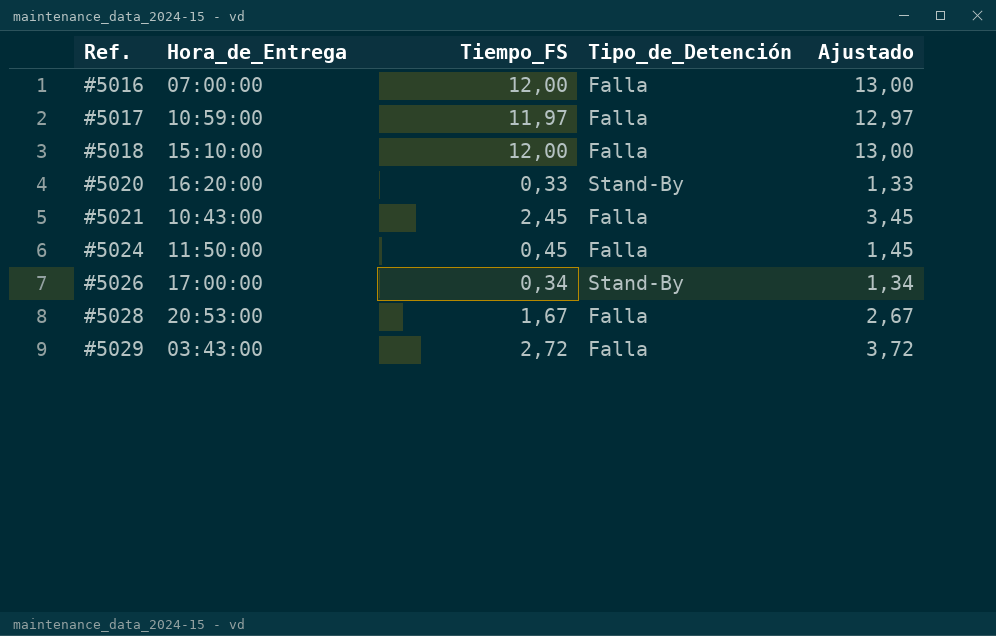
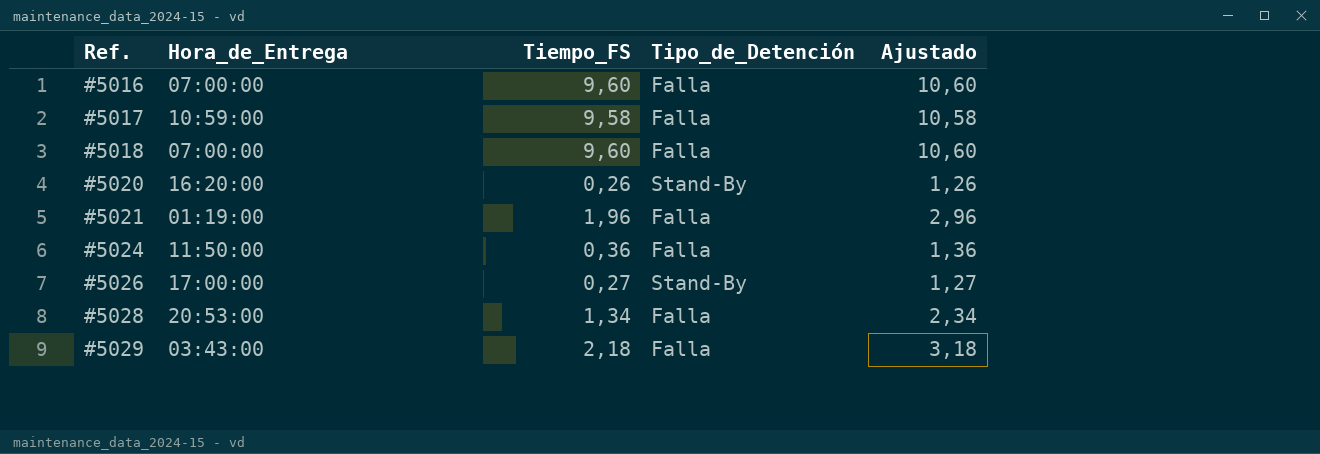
#5016 | Tiempo_FS: 12,00 -> 9,60
#5016 | Ajustado: 13,00 -> 10,60
#5017 | Tiempo_FS: 11,97 -> 9,58
#5017 | Ajustado: 12,97 -> 10,58
#5018 | Hora_de_Entrega: 15:10:00 -> 07:00:00
#5018 | Tiempo_FS: 12,00 -> 9,60
#5018 | Ajustado: 13,00 -> 10,60
#5020 | Tiempo_FS: 0,33 -> 0,26
#5020 | Ajustado: 1,33 -> 1,26
#5021 | Hora_de_Entrega: 10:43:00 -> 01:19:00
#5021 | Tiempo_FS: 2,45 -> 1,96
#5021 | Ajustado: 3,45 -> 2,96
#5024 | Tiempo_FS: 0,45 -> 0,36
#5024 | Ajustado: 1,45 -> 1,36
#5026 | Tiempo_FS: 0,34 -> 0,27
#5026 | Ajustado: 1,34 -> 1,27
#5028 | Tiempo_FS: 1,67 -> 1,34
#5028 | Ajustado: 2,67 -> 2,34
#5029 | Tiempo_FS: 2,72 -> 2,18
#5029 | Ajustado: 3,72 -> 3,18

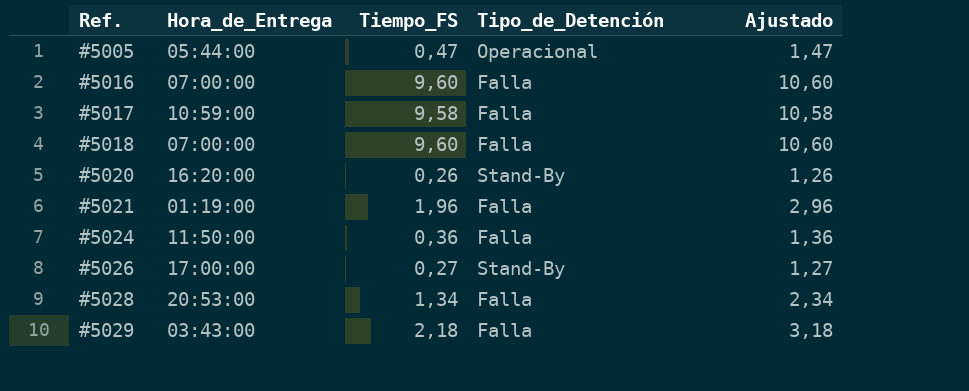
row #5005: none -> 05:44:00 | 0,47 | Operacional | 1,47

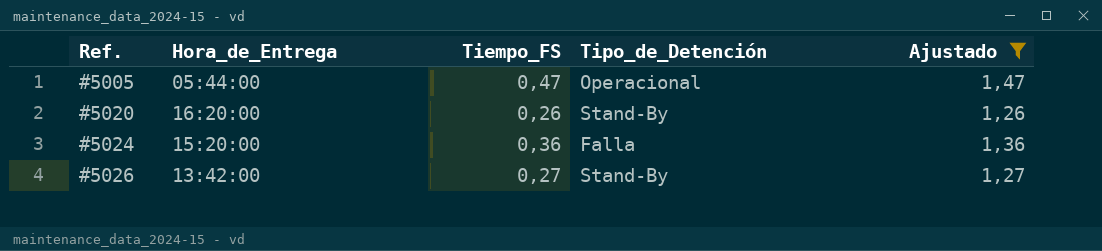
filter: none -> Ajustado <= 1,47
#5024 | Hora_de_Entrega: 11:50:00 -> 15:20:00
#5026 | Hora_de_Entrega: 17:00:00 -> 13:42:00

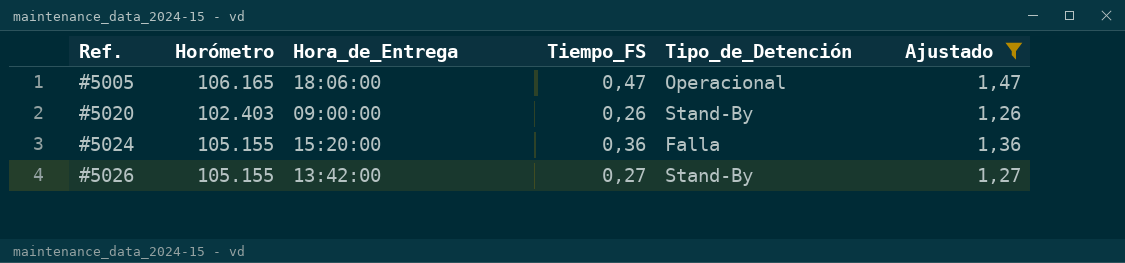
column Horómetro | position: none -> 2
#5005 | Hora_de_Entrega: 05:44:00 -> 18:06:00
#5020 | Hora_de_Entrega: 16:20:00 -> 09:00:00

